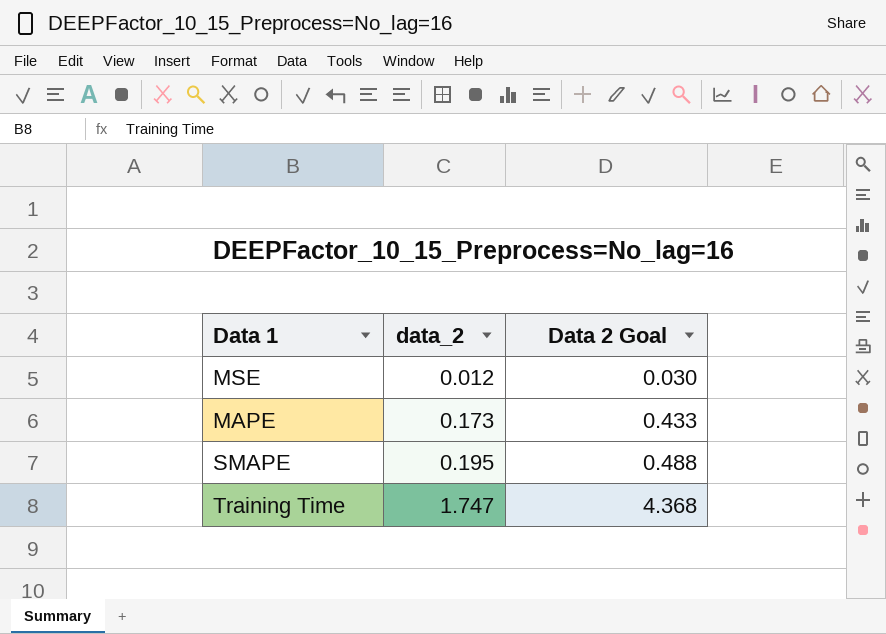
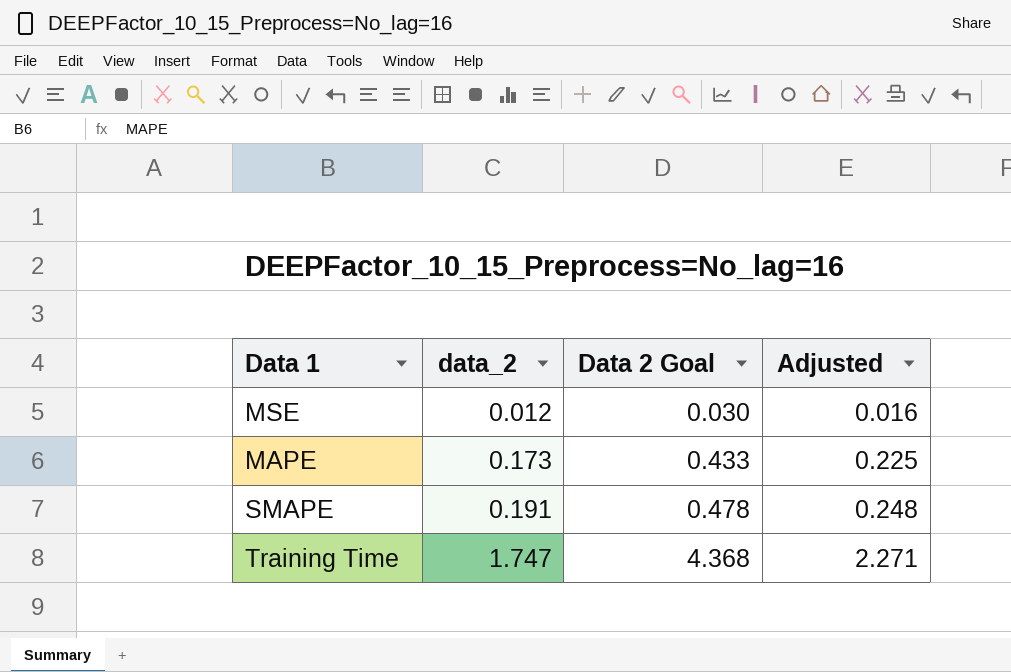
column Adjusted | formula: none -> [data_2] * 1.3
SMAPE | data_2: 0.195 -> 0.191
SMAPE | Data 2 Goal: 0.488 -> 0.478

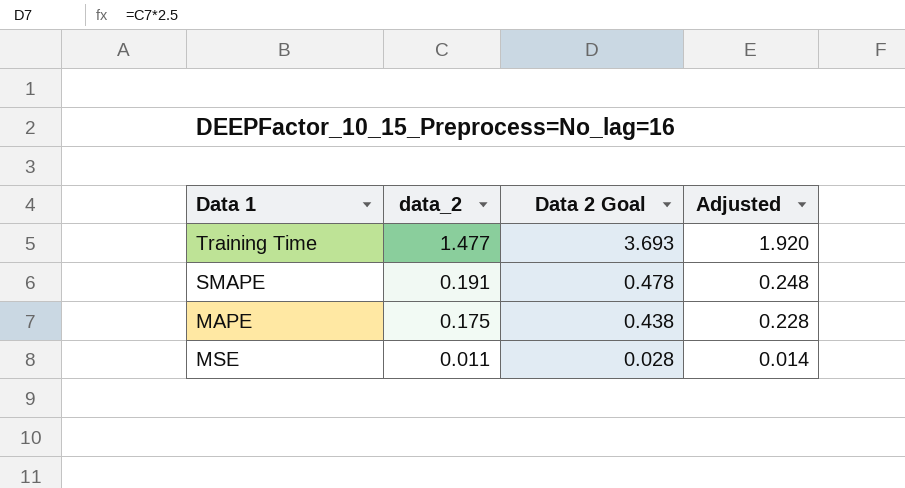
row order: data_2 ascending -> data_2 descending
Training Time | data_2: 1.747 -> 1.477
Training Time | Data 2 Goal: 4.368 -> 3.693
Training Time | Adjusted: 2.271 -> 1.920
MAPE | data_2: 0.173 -> 0.175
MAPE | Data 2 Goal: 0.433 -> 0.438
MAPE | Adjusted: 0.225 -> 0.228
MSE | data_2: 0.012 -> 0.011
MSE | Data 2 Goal: 0.030 -> 0.028
MSE | Adjusted: 0.016 -> 0.014

